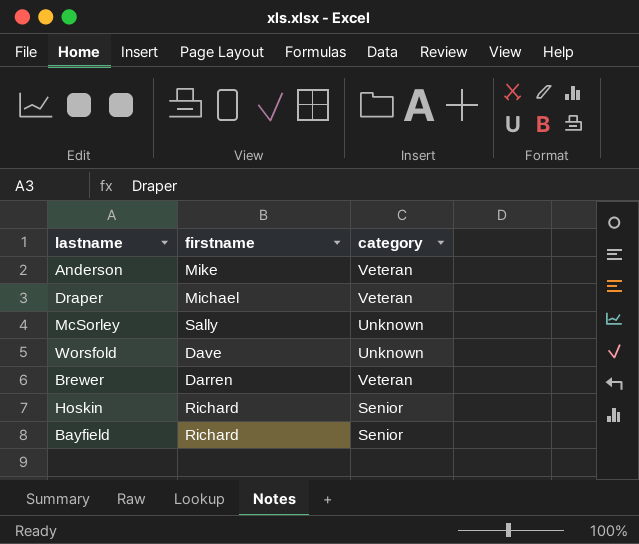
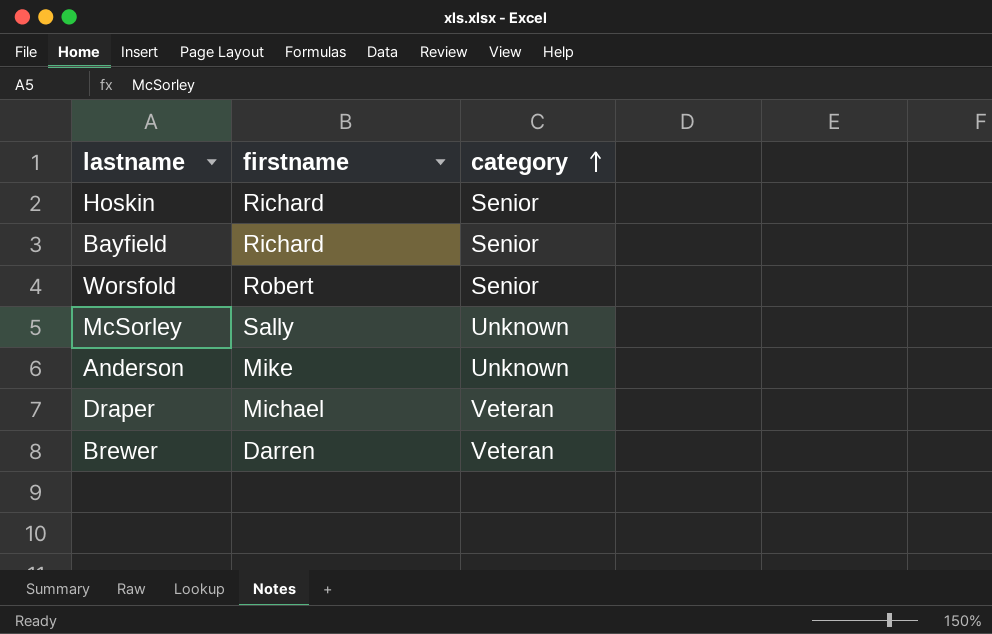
row order: none -> category ascending
Worsfold | firstname: Dave -> Robert
Worsfold | category: Unknown -> Senior
Anderson | category: Veteran -> Unknown

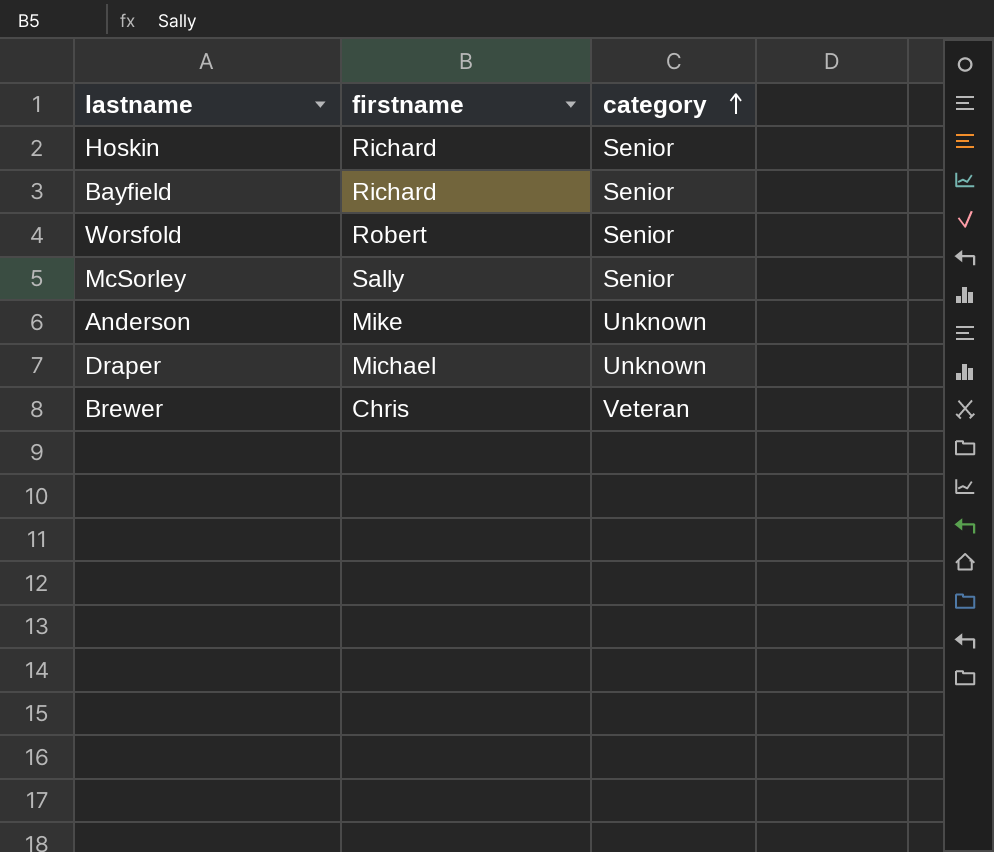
McSorley | category: Unknown -> Senior
Draper | category: Veteran -> Unknown
Brewer | firstname: Darren -> Chris

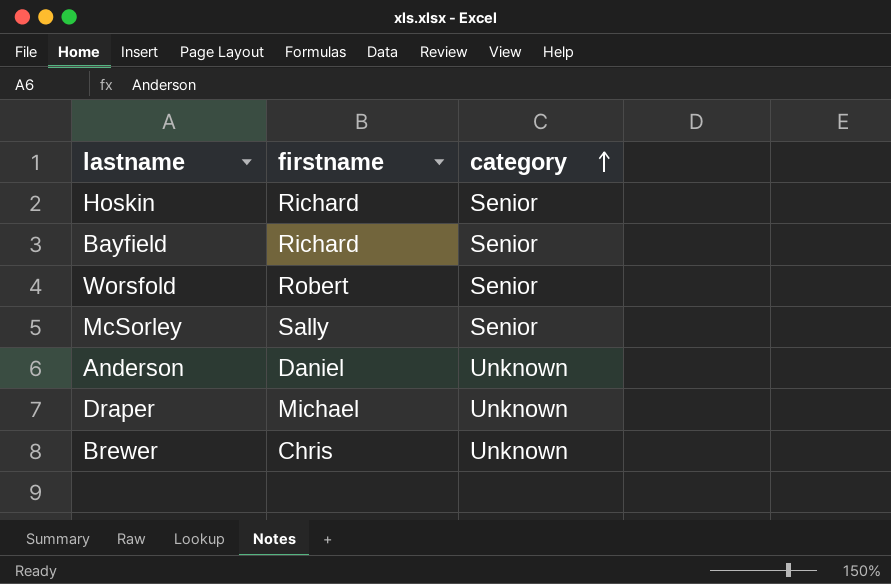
Anderson | firstname: Mike -> Daniel
Brewer | category: Veteran -> Unknown

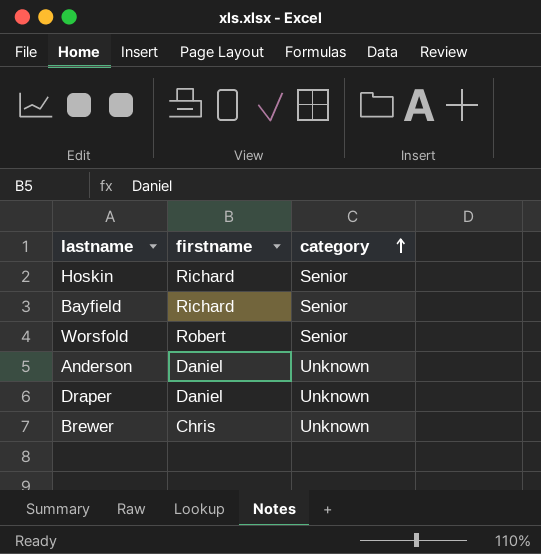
row McSorley: Sally | Senior -> none
Draper | firstname: Michael -> Daniel

